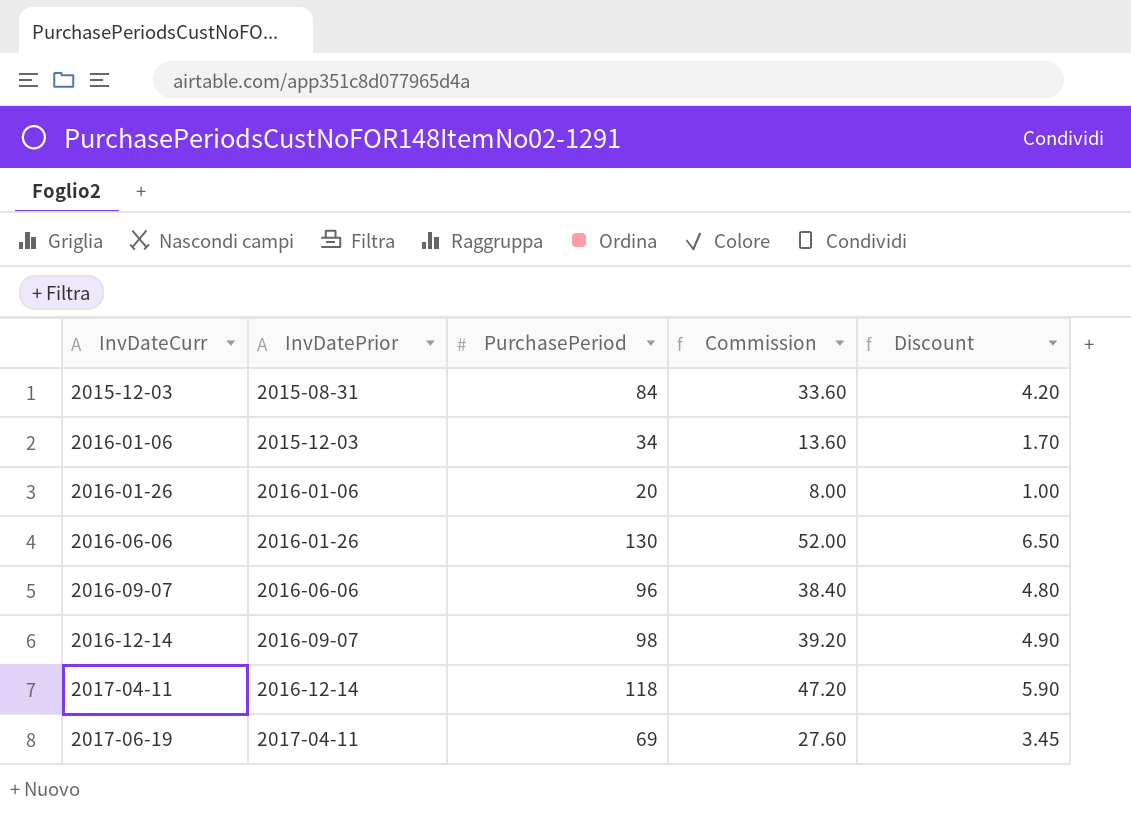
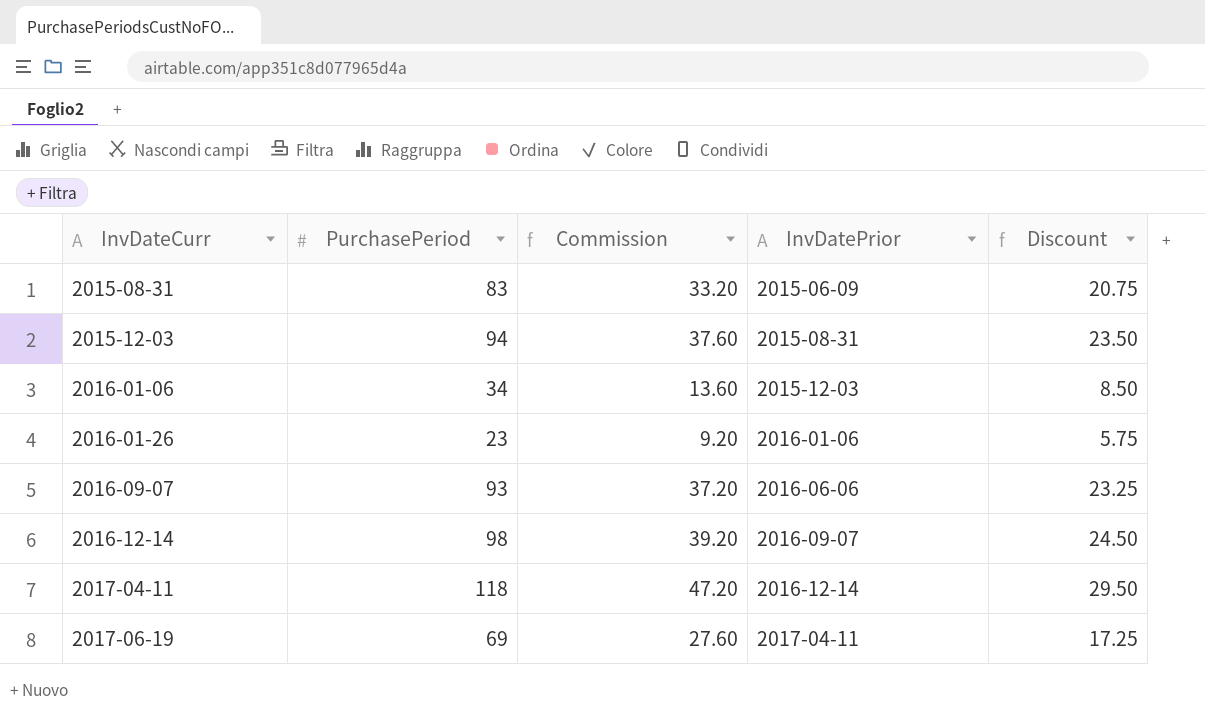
column InvDatePrior | position: 2 -> 4
column Discount | formula: [PurchasePeriod] * 0.05 -> [PurchasePeriod] * 0.25
row 2016-06-06: 2016-01-26 | 130 | 52.00 | 6.50 -> none
row 2015-08-31: none -> 83 | 33.20 | 2015-06-09 | 20.75
2015-12-03 | PurchasePeriod: 84 -> 94
2015-12-03 | Commission: 33.60 -> 37.60
2016-01-26 | PurchasePeriod: 20 -> 23
2016-01-26 | Commission: 8.00 -> 9.20
2016-09-07 | PurchasePeriod: 96 -> 93
2016-09-07 | Commission: 38.40 -> 37.20

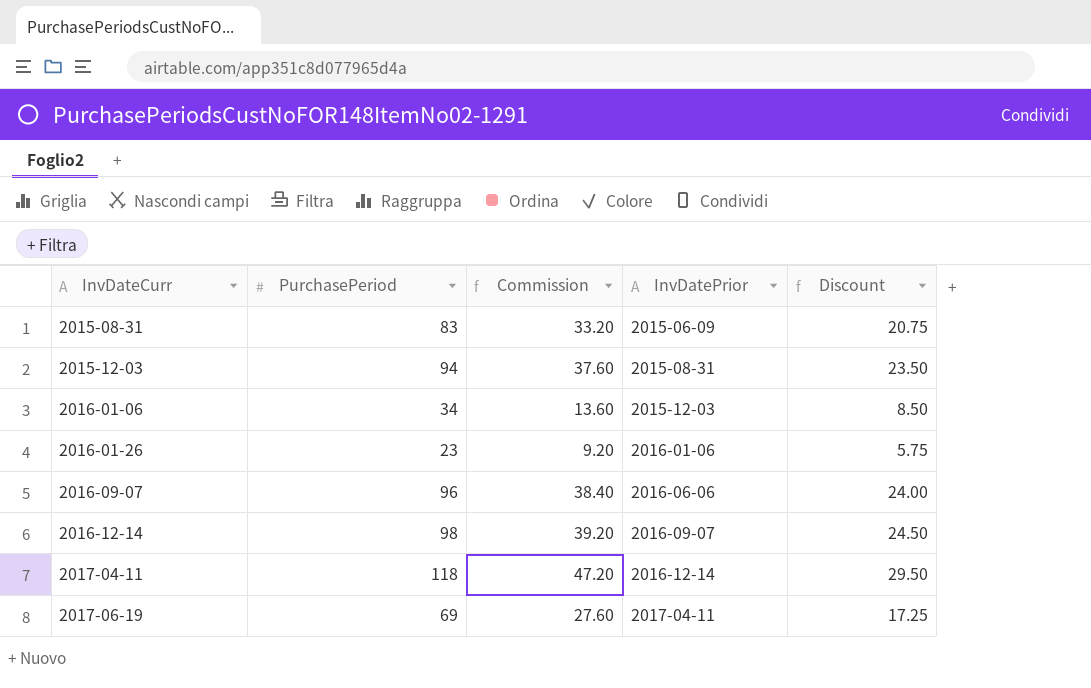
2016-09-07 | PurchasePeriod: 93 -> 96
2016-09-07 | Commission: 37.20 -> 38.40
2016-09-07 | Discount: 23.25 -> 24.00

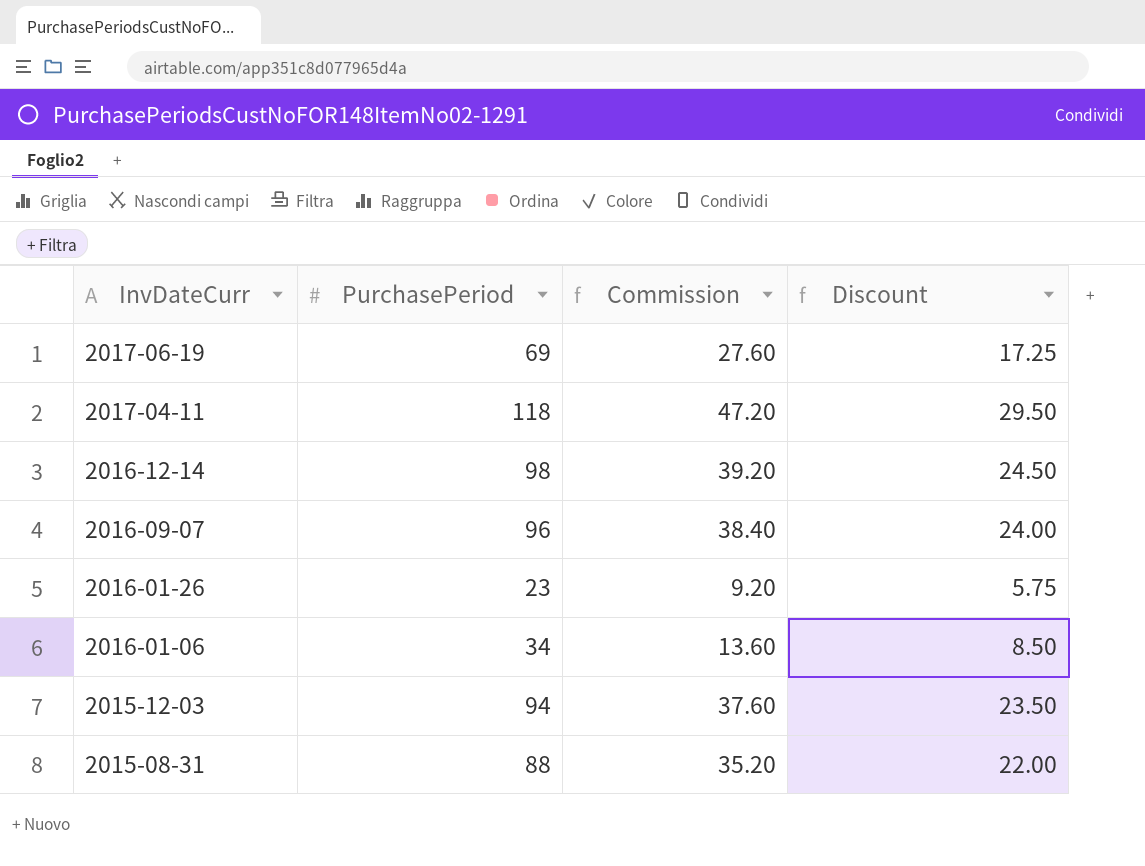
row order: InvDateCurr ascending -> InvDateCurr descending
column InvDatePrior | position: 4 -> none
2015-08-31 | PurchasePeriod: 83 -> 88
2015-08-31 | Commission: 33.20 -> 35.20
2015-08-31 | Discount: 20.75 -> 22.00

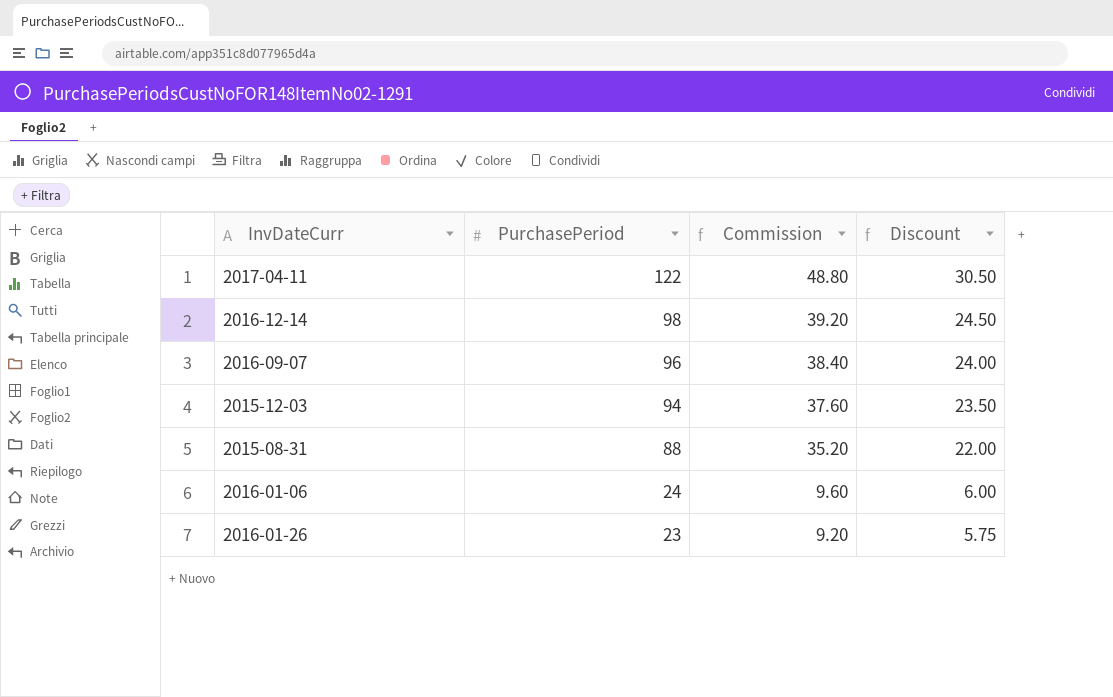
row order: InvDateCurr descending -> PurchasePeriod descending
row 2017-06-19: 69 | 27.60 | 17.25 -> none
2017-04-11 | PurchasePeriod: 118 -> 122
2017-04-11 | Commission: 47.20 -> 48.80
2017-04-11 | Discount: 29.50 -> 30.50
2016-01-06 | PurchasePeriod: 34 -> 24
2016-01-06 | Commission: 13.60 -> 9.60
2016-01-06 | Discount: 8.50 -> 6.00

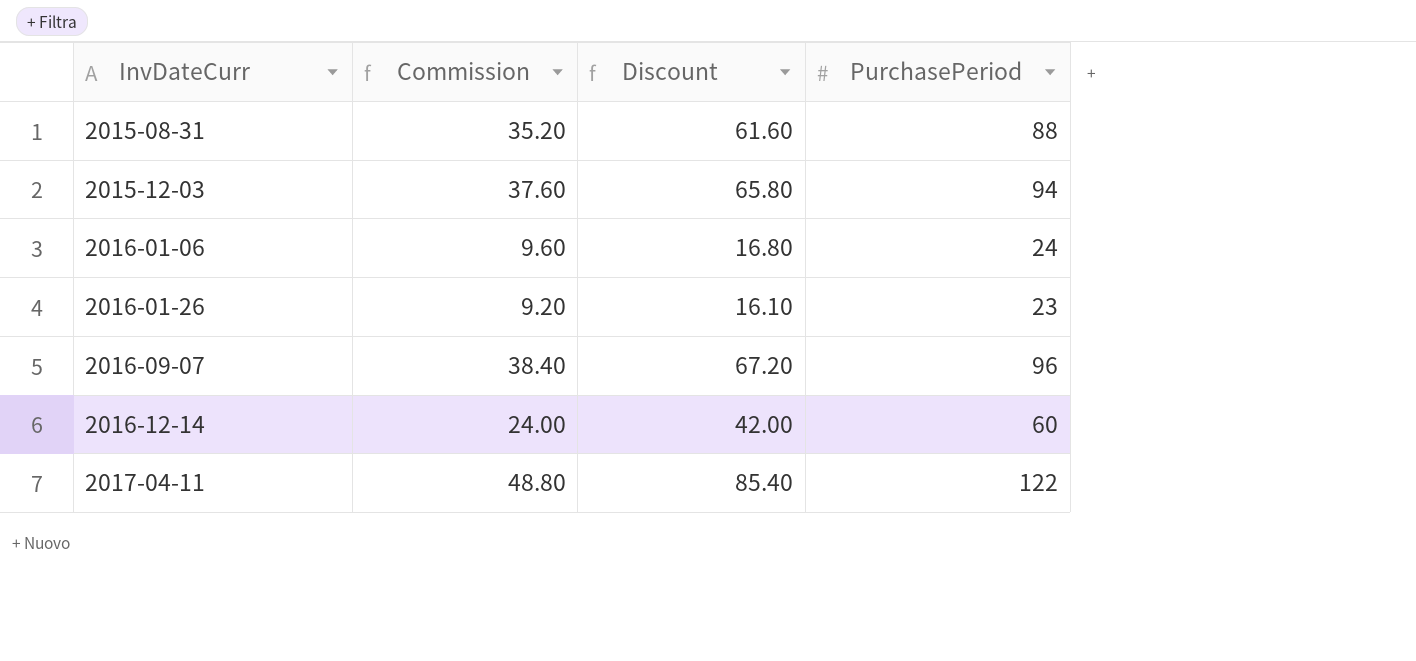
row order: PurchasePeriod descending -> InvDateCurr ascending
column Discount | formula: [PurchasePeriod] * 0.25 -> [PurchasePeriod] * 0.7
column PurchasePeriod | position: 2 -> 4
2016-12-14 | Commission: 39.20 -> 24.00
2016-12-14 | PurchasePeriod: 98 -> 60

